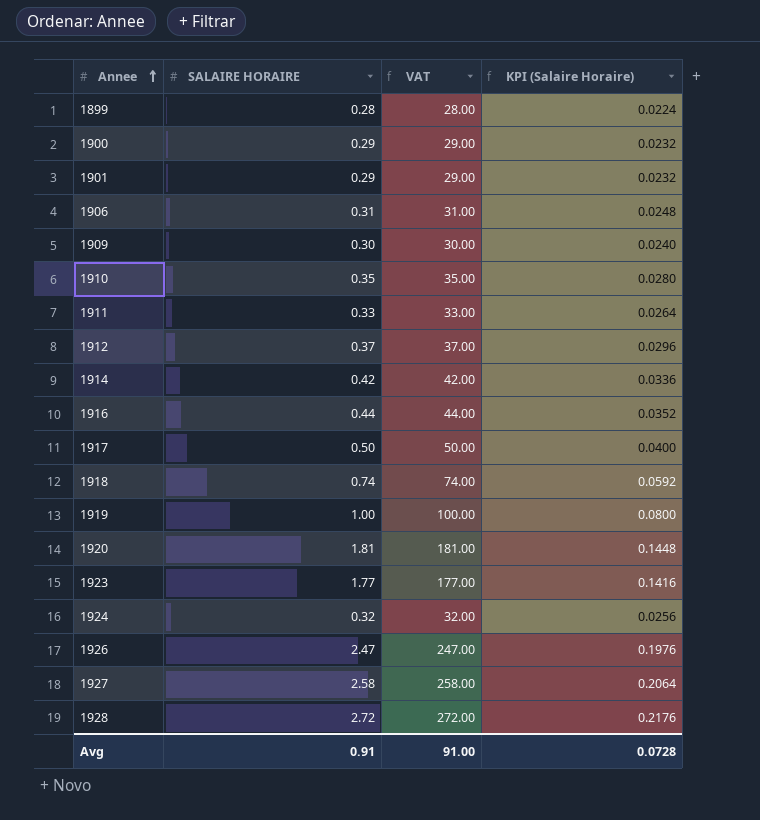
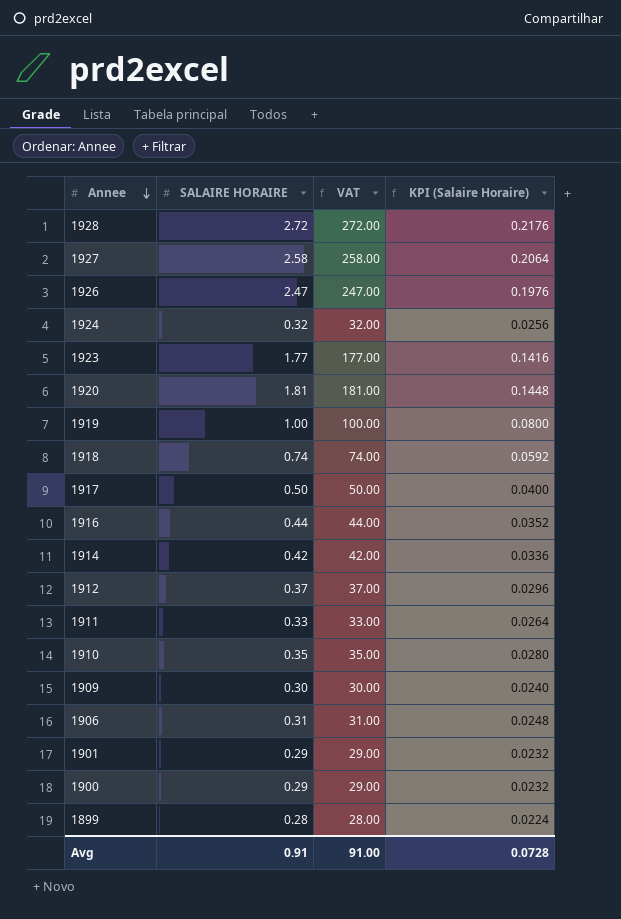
row order: Annee ascending -> Annee descending

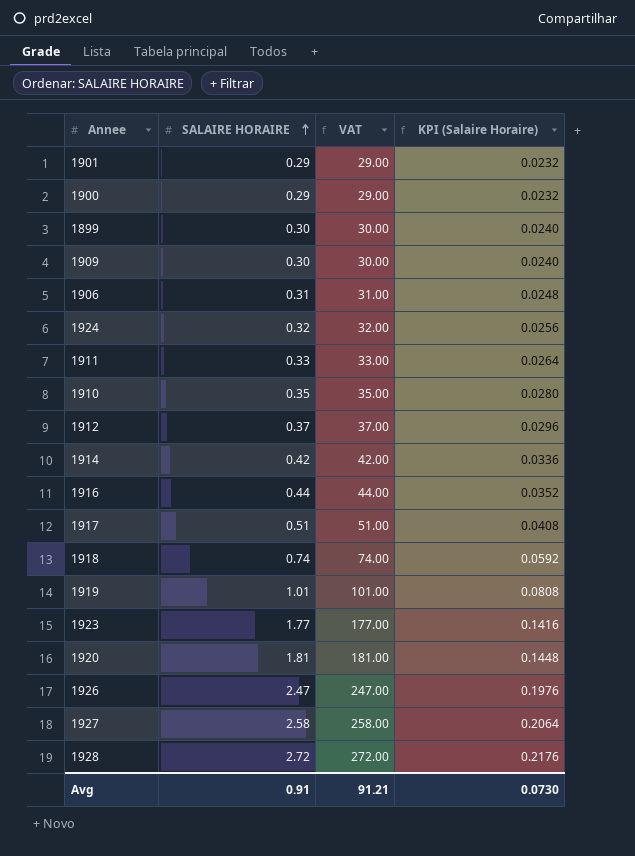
row order: Annee descending -> SALAIRE HORAIRE ascending
1899 | SALAIRE HORAIRE: 0.28 -> 0.30
1899 | VAT: 28.00 -> 30.00
1899 | KPI (Salaire Horaire): 0.0224 -> 0.0240
1917 | SALAIRE HORAIRE: 0.50 -> 0.51
1917 | VAT: 50.00 -> 51.00
1917 | KPI (Salaire Horaire): 0.0400 -> 0.0408
1919 | SALAIRE HORAIRE: 1.00 -> 1.01
1919 | VAT: 100.00 -> 101.00
1919 | KPI (Salaire Horaire): 0.0800 -> 0.0808
Avg | VAT: 91.00 -> 91.21
Avg | KPI (Salaire Horaire): 0.0728 -> 0.0730

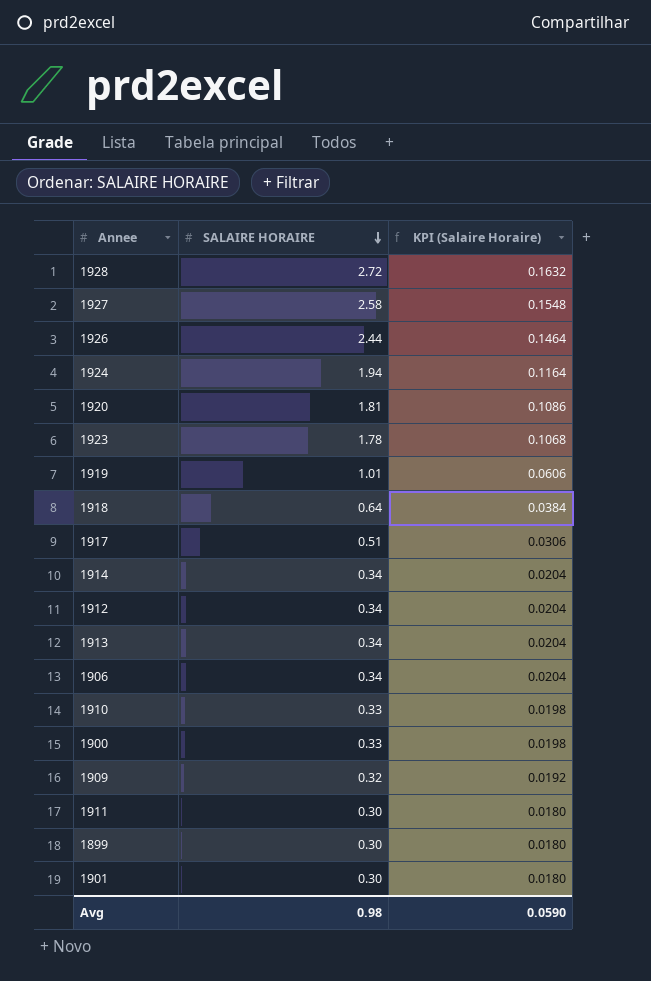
row order: SALAIRE HORAIRE ascending -> SALAIRE HORAIRE descending
column VAT | formula: [SALAIRE HORAIRE] * 100 -> none
column KPI (Salaire Horaire) | formula: [SALAIRE HORAIRE] * 0.08 -> [SALAIRE HORAIRE] * 0.06
row 1916: 0.44 | 44.00 | 0.0352 -> none
1926 | SALAIRE HORAIRE: 2.47 -> 2.44
1924 | SALAIRE HORAIRE: 0.32 -> 1.94
1923 | SALAIRE HORAIRE: 1.77 -> 1.78
1918 | SALAIRE HORAIRE: 0.74 -> 0.64
1914 | SALAIRE HORAIRE: 0.42 -> 0.34
1912 | SALAIRE HORAIRE: 0.37 -> 0.34
row 1913: none -> 0.34 | 0.0204
1906 | SALAIRE HORAIRE: 0.31 -> 0.34
1910 | SALAIRE HORAIRE: 0.35 -> 0.33
1900 | SALAIRE HORAIRE: 0.29 -> 0.33
1909 | SALAIRE HORAIRE: 0.30 -> 0.32
1911 | SALAIRE HORAIRE: 0.33 -> 0.30
1901 | SALAIRE HORAIRE: 0.29 -> 0.30
Avg | SALAIRE HORAIRE: 0.91 -> 0.98
Avg | KPI (Salaire Horaire): 0.0730 -> 0.0590

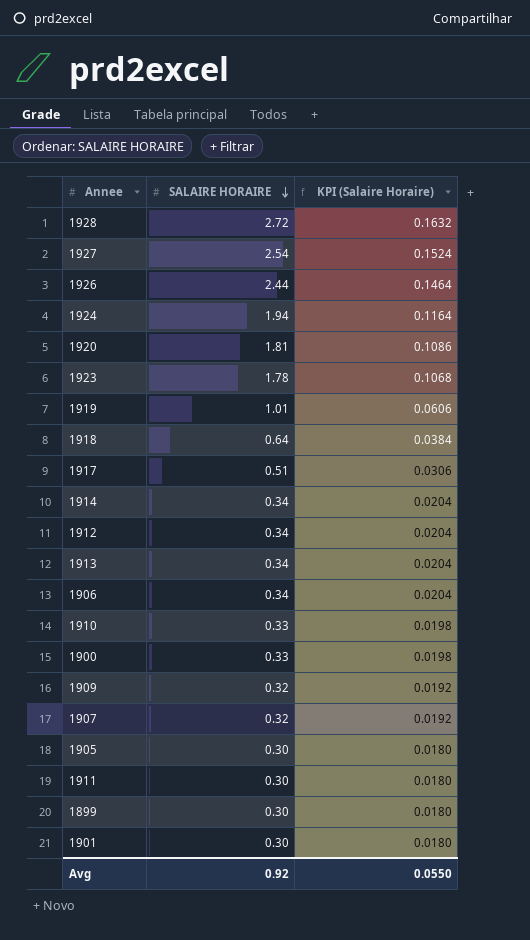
1927 | SALAIRE HORAIRE: 2.58 -> 2.54
1927 | KPI (Salaire Horaire): 0.1548 -> 0.1524
row 1907: none -> 0.32 | 0.0192
row 1905: none -> 0.30 | 0.0180
Avg | SALAIRE HORAIRE: 0.98 -> 0.92
Avg | KPI (Salaire Horaire): 0.0590 -> 0.0550

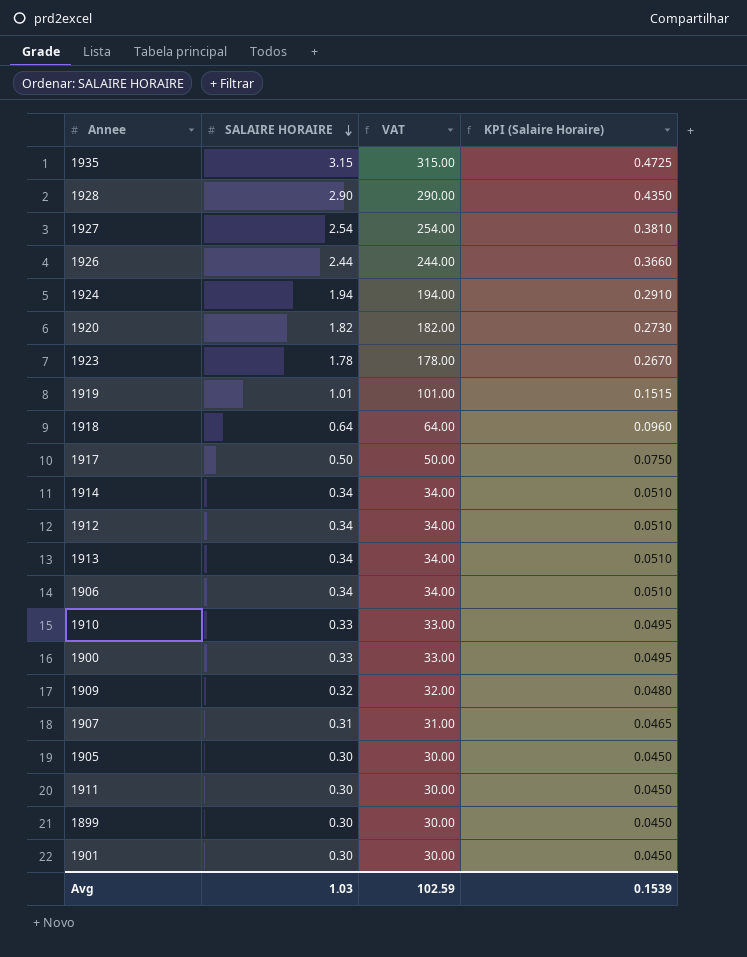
column VAT | formula: none -> [SALAIRE HORAIRE] * 100
column KPI (Salaire Horaire) | formula: [SALAIRE HORAIRE] * 0.06 -> [SALAIRE HORAIRE] * 0.15
row 1935: none -> 3.15 | 315.00 | 0.4725
1928 | SALAIRE HORAIRE: 2.72 -> 2.90
1920 | SALAIRE HORAIRE: 1.81 -> 1.82
1917 | SALAIRE HORAIRE: 0.51 -> 0.50
1907 | SALAIRE HORAIRE: 0.32 -> 0.31
Avg | SALAIRE HORAIRE: 0.92 -> 1.03
Avg | KPI (Salaire Horaire): 0.0550 -> 0.1539

